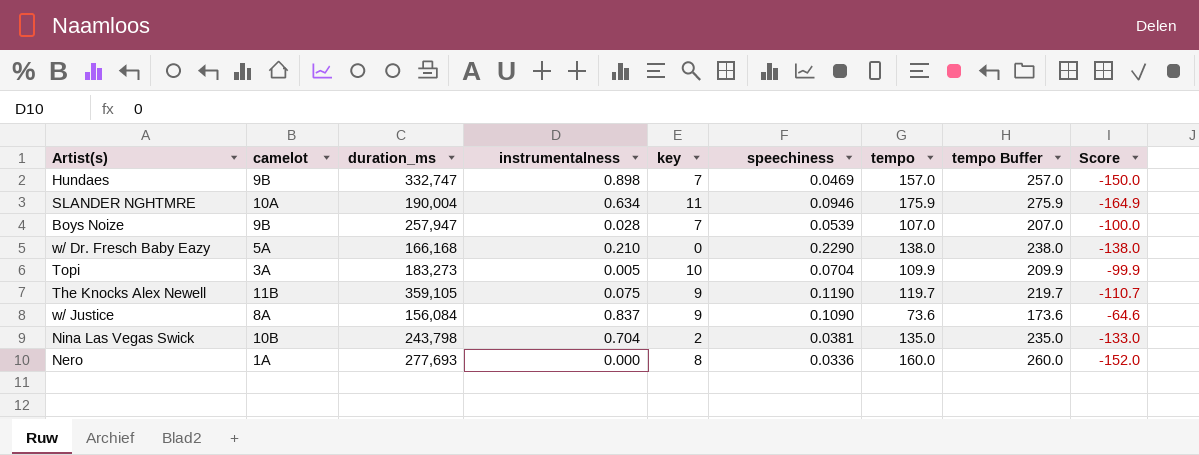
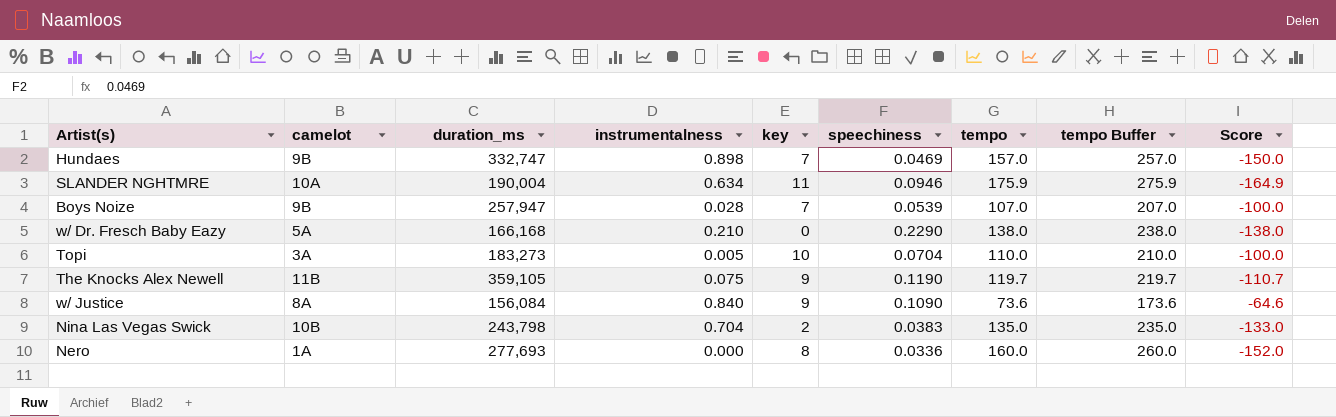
Topi | tempo: 109.9 -> 110.0
Topi | tempo Buffer: 209.9 -> 210.0
Topi | Score: -99.9 -> -100.0
w/ Justice | instrumentalness: 0.837 -> 0.840
Nina Las Vegas Swick | speechiness: 0.0381 -> 0.0383

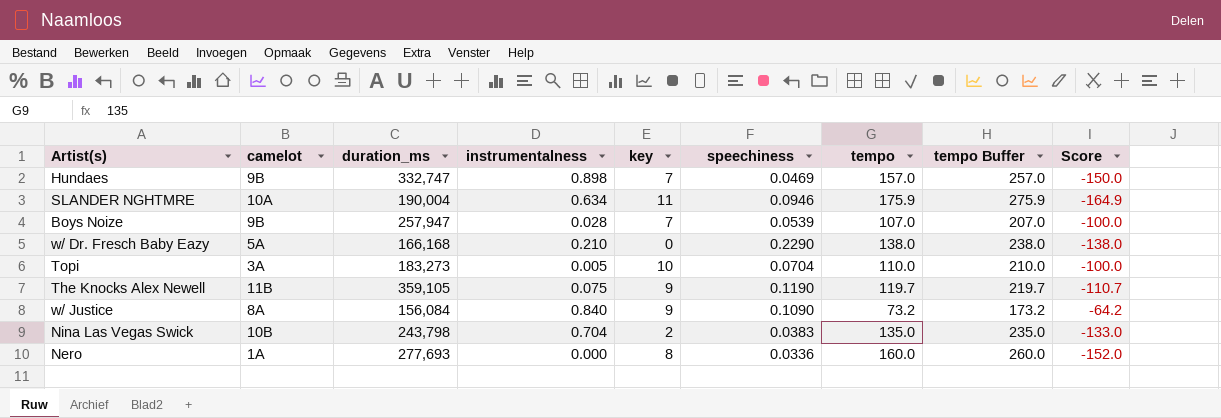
w/ Justice | tempo: 73.6 -> 73.2
w/ Justice | tempo Buffer: 173.6 -> 173.2
w/ Justice | Score: -64.6 -> -64.2

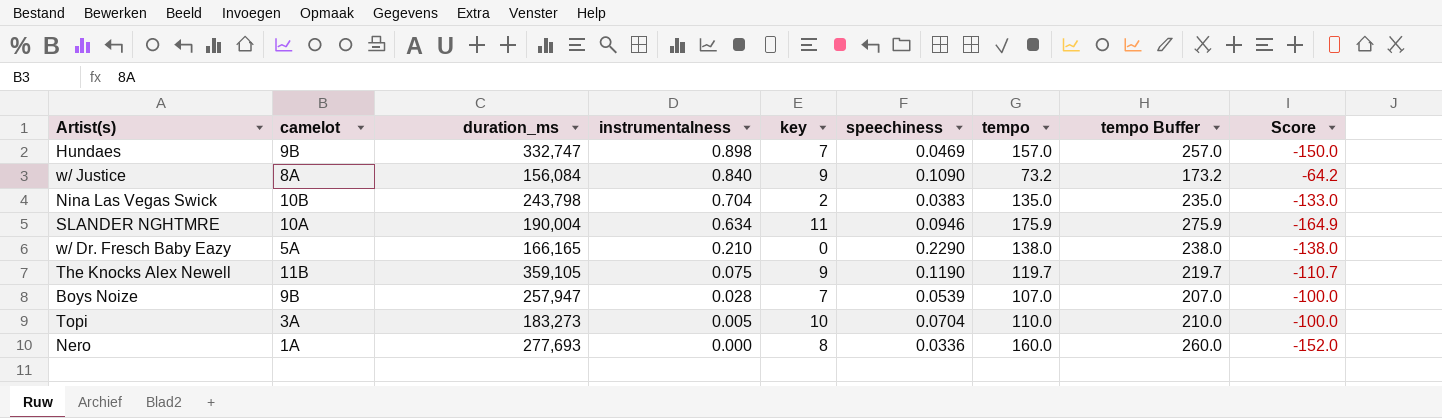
row order: none -> instrumentalness descending
w/ Dr. Fresch Baby Eazy | duration_ms: 166,168 -> 166,165

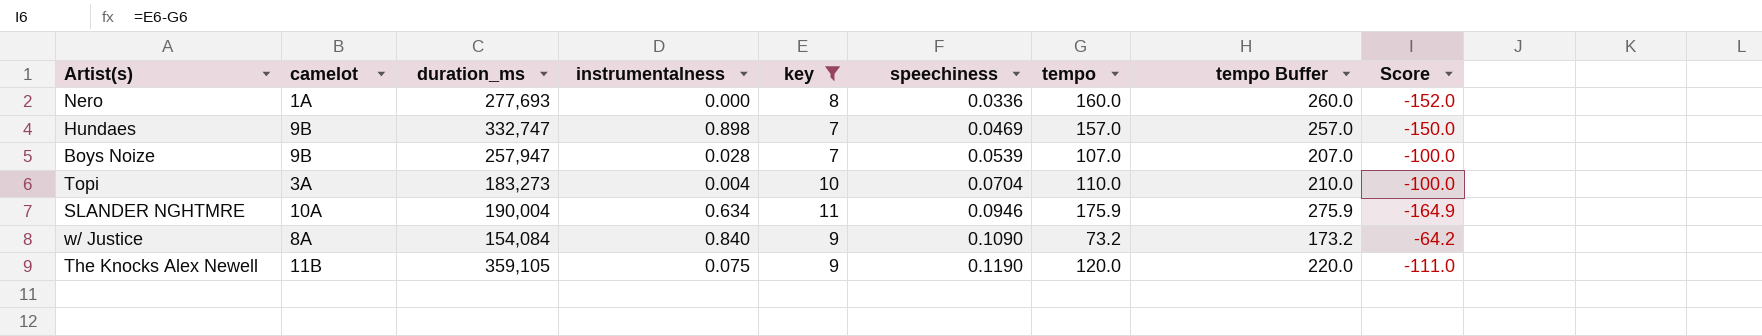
filter: none -> key >= 7
row order: instrumentalness descending -> speechiness ascending
Topi | instrumentalness: 0.005 -> 0.004
w/ Justice | duration_ms: 156,084 -> 154,084
The Knocks Alex Newell | tempo: 119.7 -> 120.0
The Knocks Alex Newell | tempo Buffer: 219.7 -> 220.0
The Knocks Alex Newell | Score: -110.7 -> -111.0

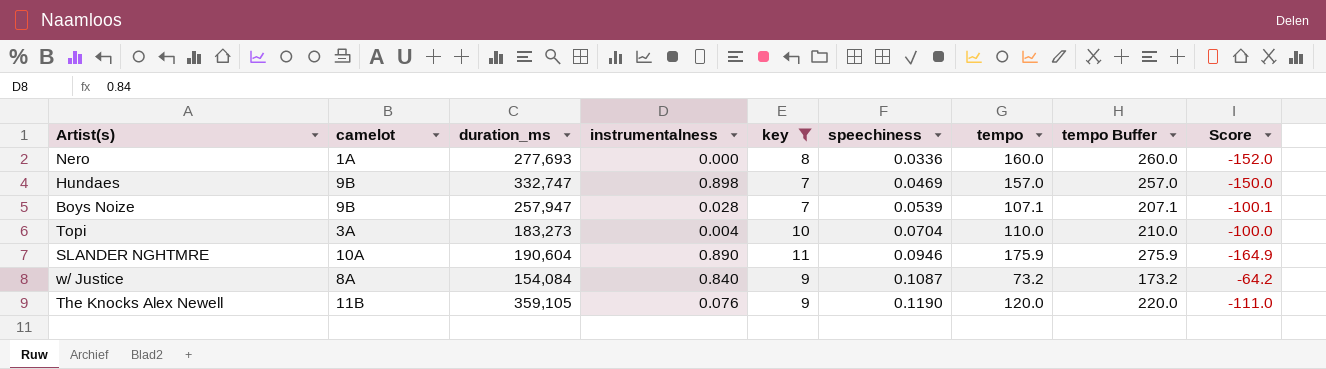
Boys Noize | tempo: 107.0 -> 107.1
Boys Noize | tempo Buffer: 207.0 -> 207.1
Boys Noize | Score: -100.0 -> -100.1
SLANDER NGHTMRE | duration_ms: 190,004 -> 190,604
SLANDER NGHTMRE | instrumentalness: 0.634 -> 0.890
w/ Justice | speechiness: 0.1090 -> 0.1087
The Knocks Alex Newell | instrumentalness: 0.075 -> 0.076

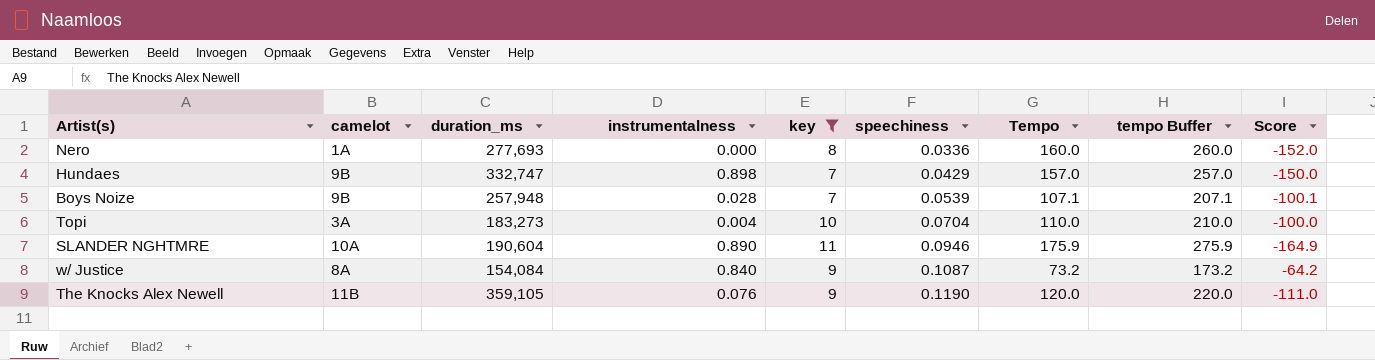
column name: tempo -> Tempo
Hundaes | speechiness: 0.0469 -> 0.0429
Boys Noize | duration_ms: 257,947 -> 257,948

